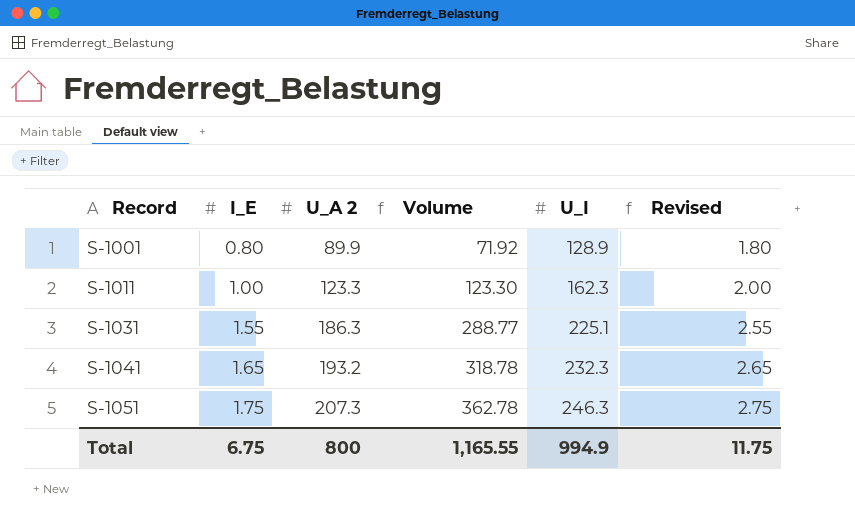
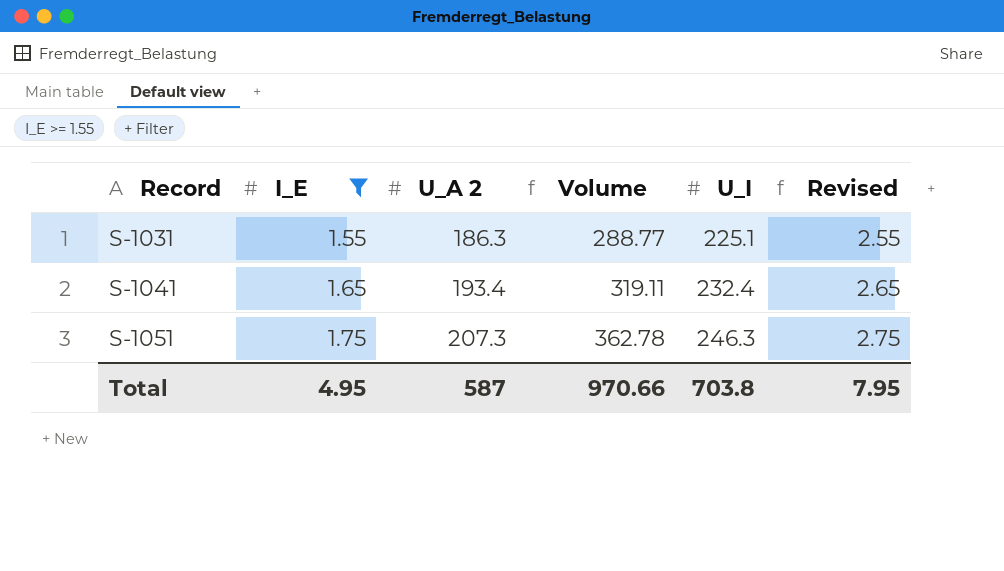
filter: none -> I_E >= 1.55
S-1041 | U_A 2: 193.2 -> 193.4
S-1041 | Volume: 318.78 -> 319.11
S-1041 | U_I: 232.3 -> 232.4
Total | I_E: 6.75 -> 4.95
Total | U_A 2: 800 -> 587
Total | Volume: 1,165.55 -> 970.66
Total | U_I: 994.9 -> 703.8
Total | Revised: 11.75 -> 7.95

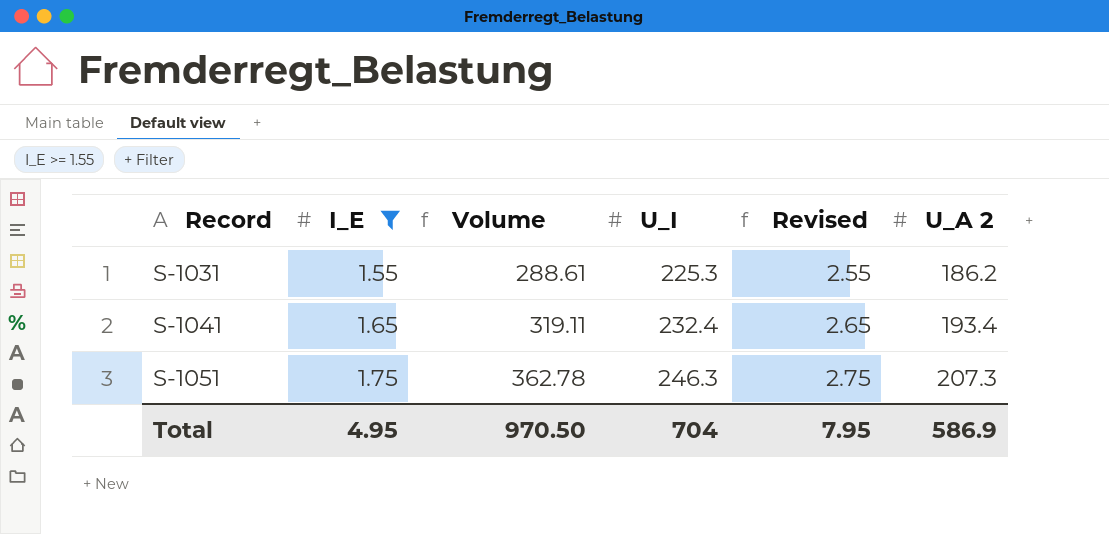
column U_A 2 | position: 3 -> 6
S-1031 | Volume: 288.77 -> 288.61
S-1031 | U_I: 225.1 -> 225.3
S-1031 | U_A 2: 186.3 -> 186.2
Total | Volume: 970.66 -> 970.50
Total | U_I: 703.8 -> 704
Total | U_A 2: 587 -> 586.9

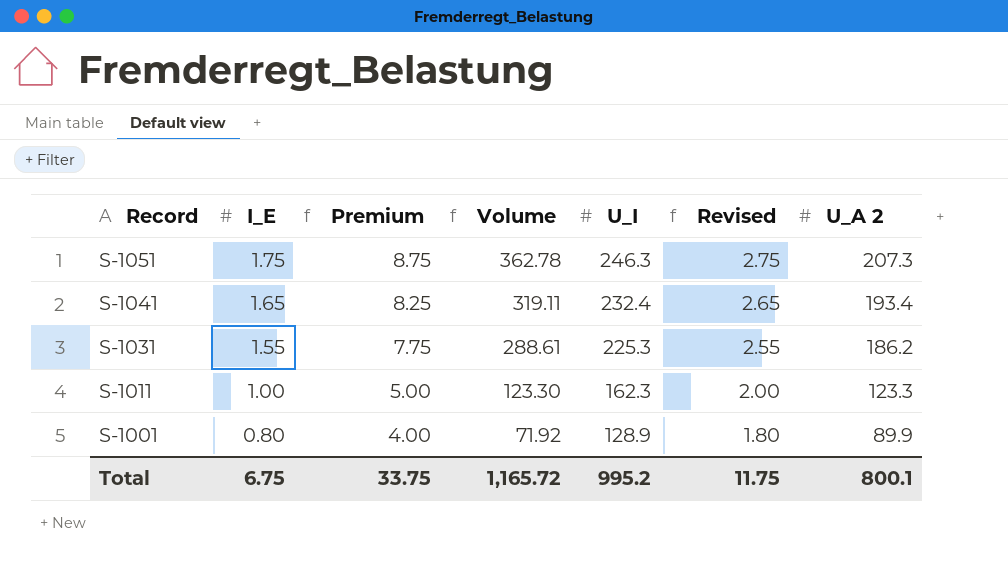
filter: I_E >= 1.55 -> none
row order: Record ascending -> Record descending
column Premium | formula: none -> [I_E] * 5
Total | I_E: 4.95 -> 6.75
Total | Volume: 970.50 -> 1,165.72
Total | U_I: 704 -> 995.2
Total | Revised: 7.95 -> 11.75
Total | U_A 2: 586.9 -> 800.1

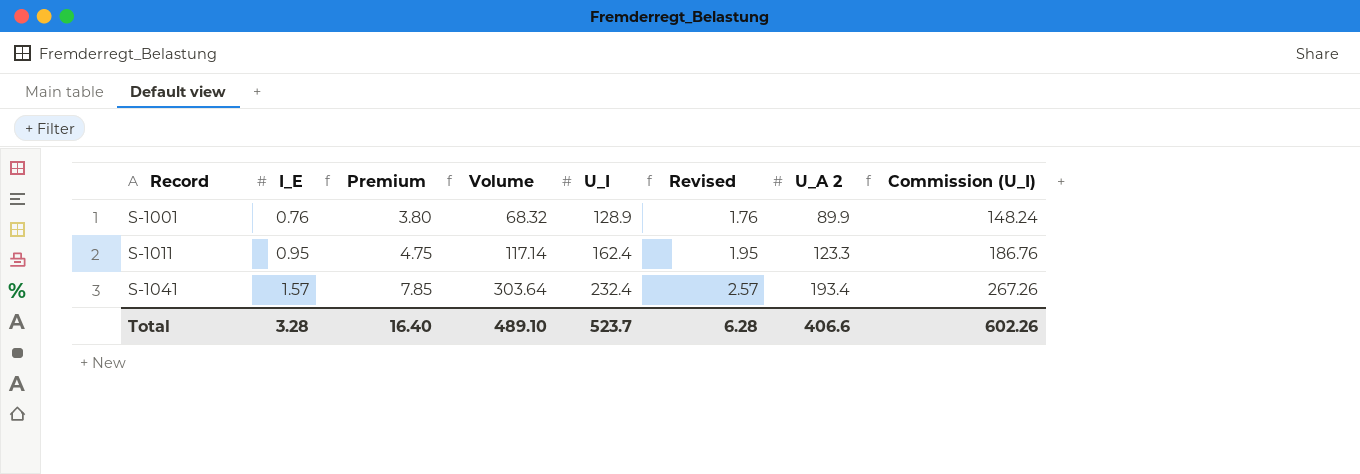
row order: Record descending -> Record ascending
column Commission (U_I) | formula: none -> [U_I] * 1.15
row S-1051: 1.75 | 8.75 | 362.78 | 246.3 | 2.75 | 207.3 -> none
row S-1031: 1.55 | 7.75 | 288.61 | 225.3 | 2.55 | 186.2 -> none
S-1001 | I_E: 0.80 -> 0.76
S-1001 | Premium: 4.00 -> 3.80
S-1001 | Volume: 71.92 -> 68.32
S-1001 | Revised: 1.80 -> 1.76
S-1011 | I_E: 1.00 -> 0.95
S-1011 | Premium: 5.00 -> 4.75
S-1011 | Volume: 123.30 -> 117.14
S-1011 | U_I: 162.3 -> 162.4
S-1011 | Revised: 2.00 -> 1.95
S-1041 | I_E: 1.65 -> 1.57
S-1041 | Premium: 8.25 -> 7.85
S-1041 | Volume: 319.11 -> 303.64
S-1041 | Revised: 2.65 -> 2.57
Total | I_E: 6.75 -> 3.28
Total | Premium: 33.75 -> 16.40
Total | Volume: 1,165.72 -> 489.10
Total | U_I: 995.2 -> 523.7
Total | Revised: 11.75 -> 6.28
Total | U_A 2: 800.1 -> 406.6

